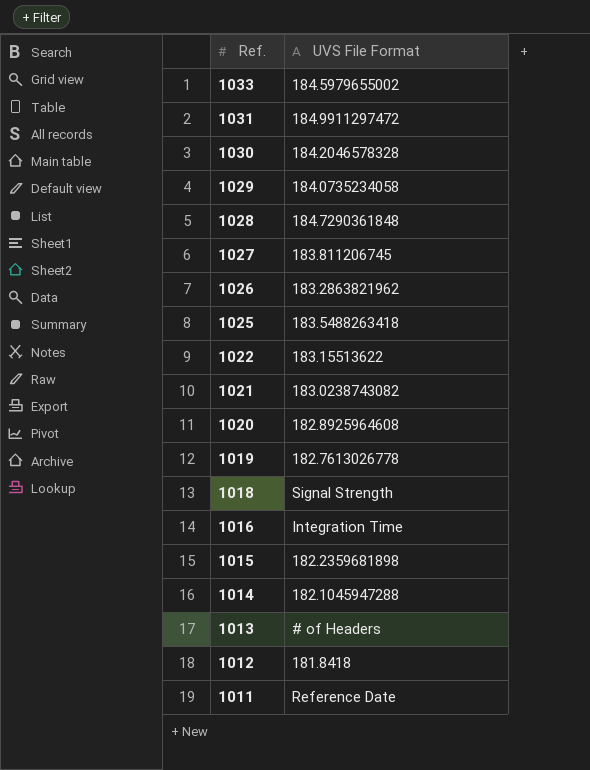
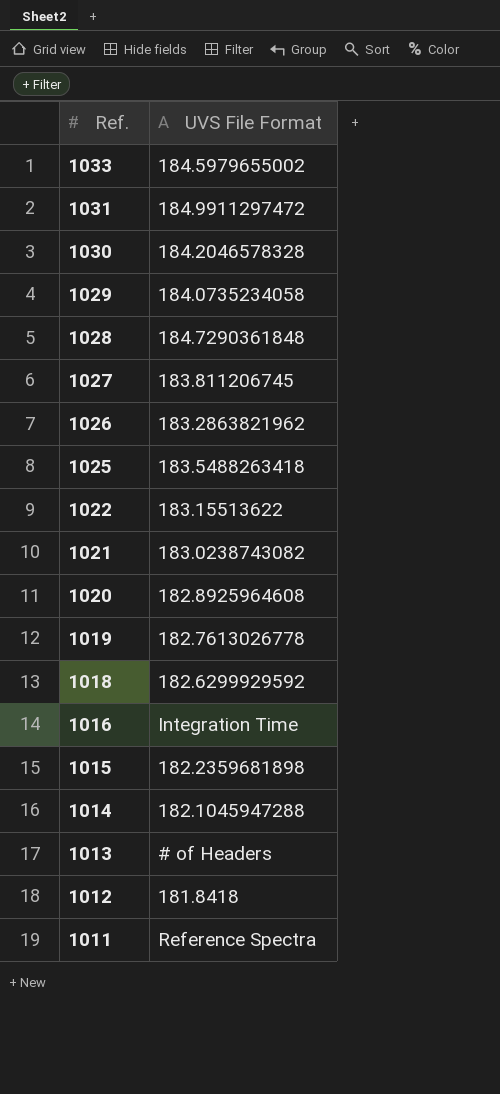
1018 | UVS File Format: Signal Strength -> 182.6299929592
1011 | UVS File Format: Reference Date -> Reference Spectra

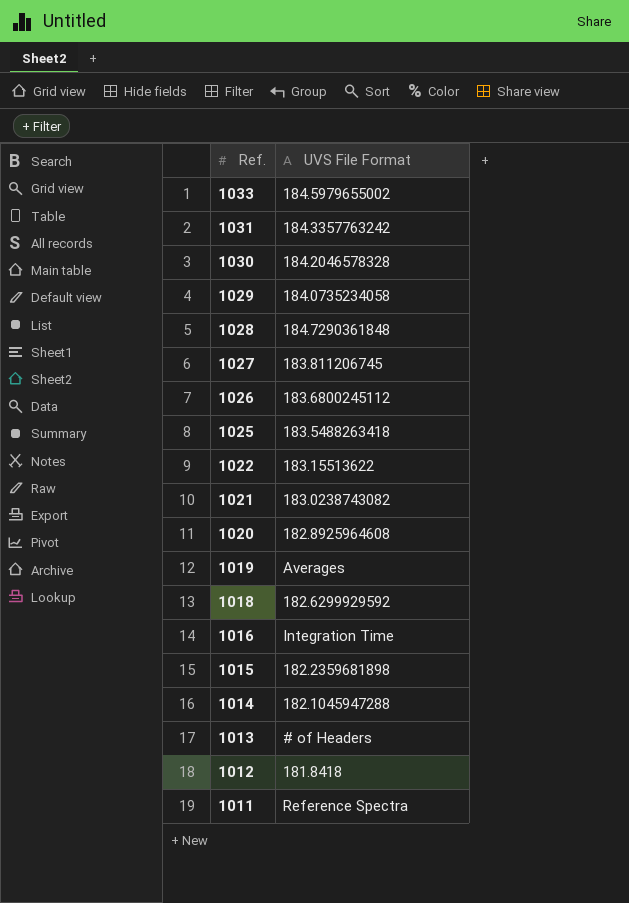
1031 | UVS File Format: 184.9911297472 -> 184.3357763242
1026 | UVS File Format: 183.2863821962 -> 183.6800245112
1019 | UVS File Format: 182.7613026778 -> Averages

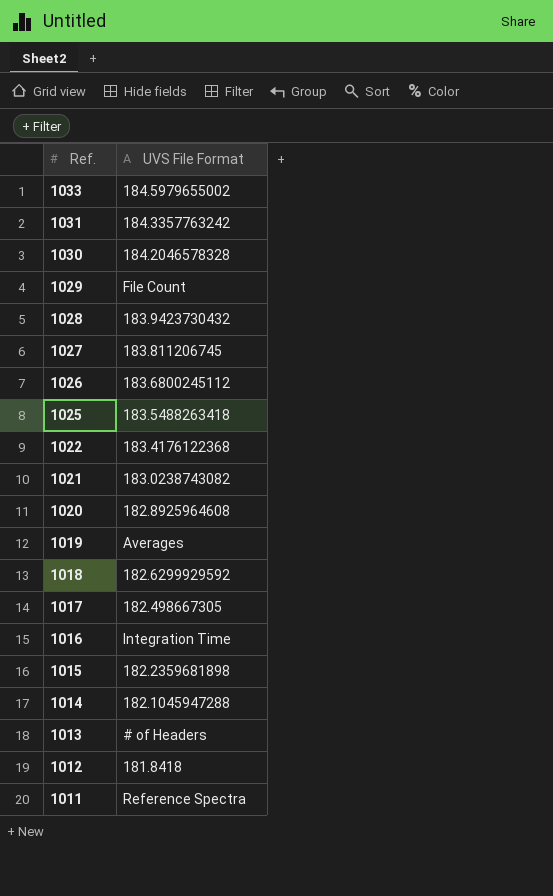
1029 | UVS File Format: 184.0735234058 -> File Count
1028 | UVS File Format: 184.7290361848 -> 183.9423730432
1022 | UVS File Format: 183.15513622 -> 183.4176122368
row 1017: none -> 182.498667305

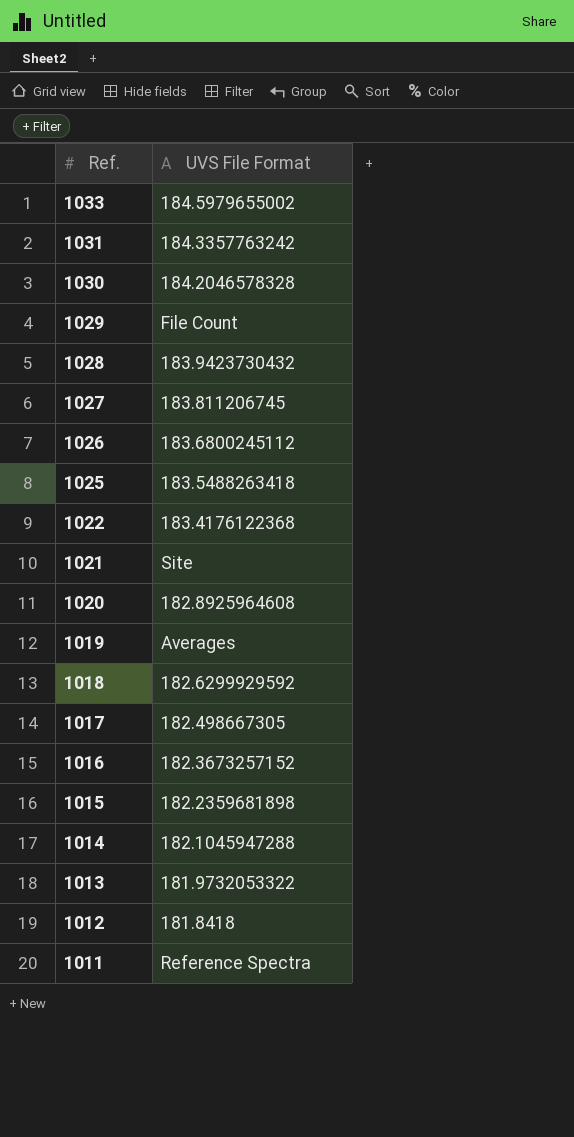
1021 | UVS File Format: 183.0238743082 -> Site
1016 | UVS File Format: Integration Time -> 182.3673257152
1013 | UVS File Format: # of Headers -> 181.9732053322

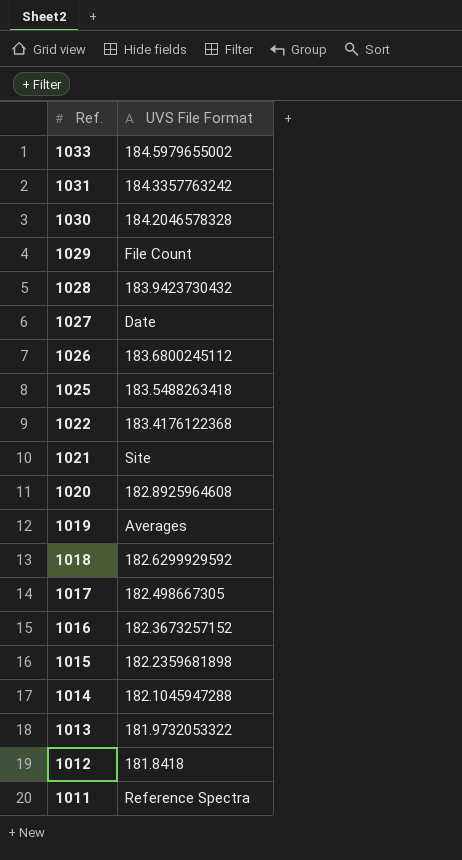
1027 | UVS File Format: 183.811206745 -> Date

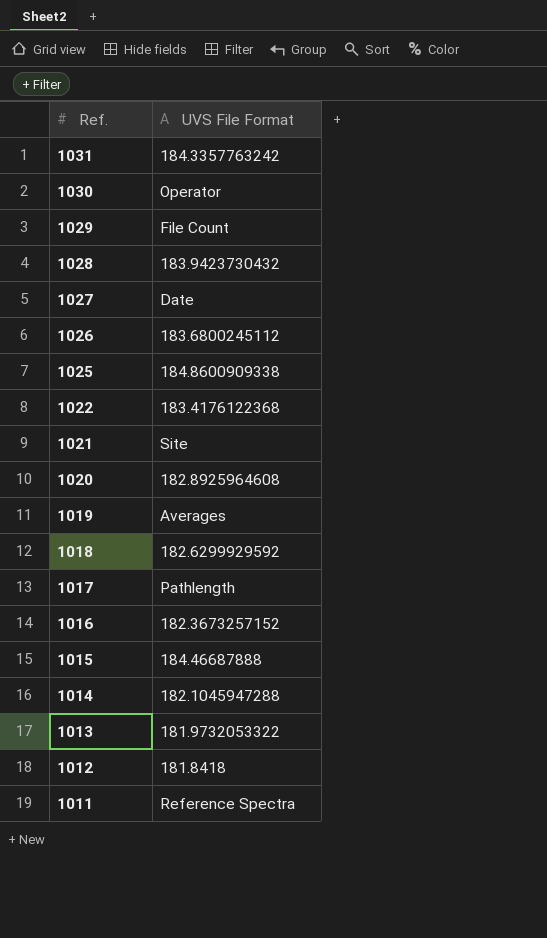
row 1033: 184.5979655002 -> none
1030 | UVS File Format: 184.2046578328 -> Operator
1025 | UVS File Format: 183.5488263418 -> 184.8600909338
1017 | UVS File Format: 182.498667305 -> Pathlength
1015 | UVS File Format: 182.2359681898 -> 184.46687888

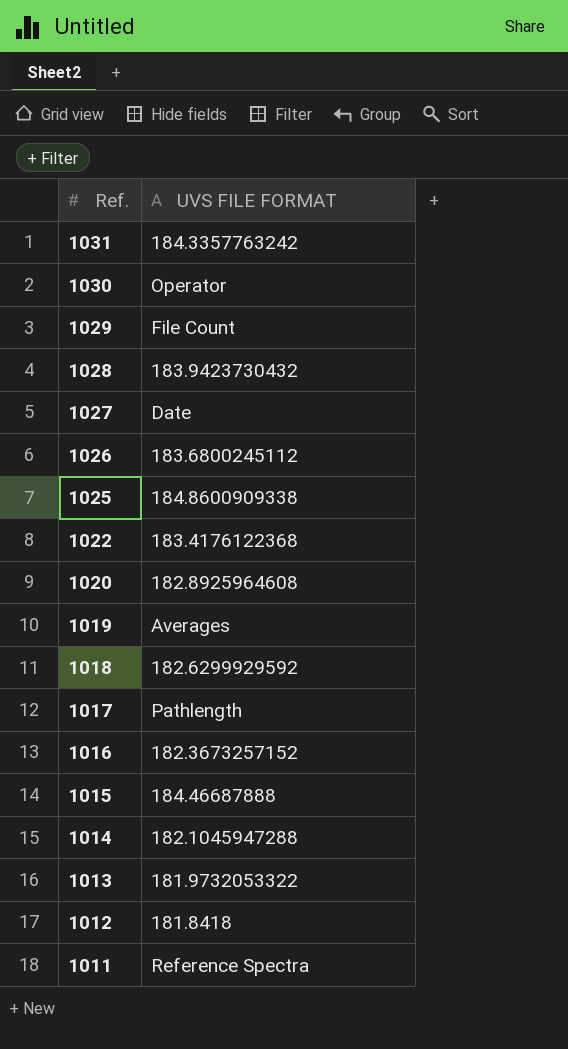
column name: UVS File Format -> UVS FILE FORMAT
row 1021: Site -> none

